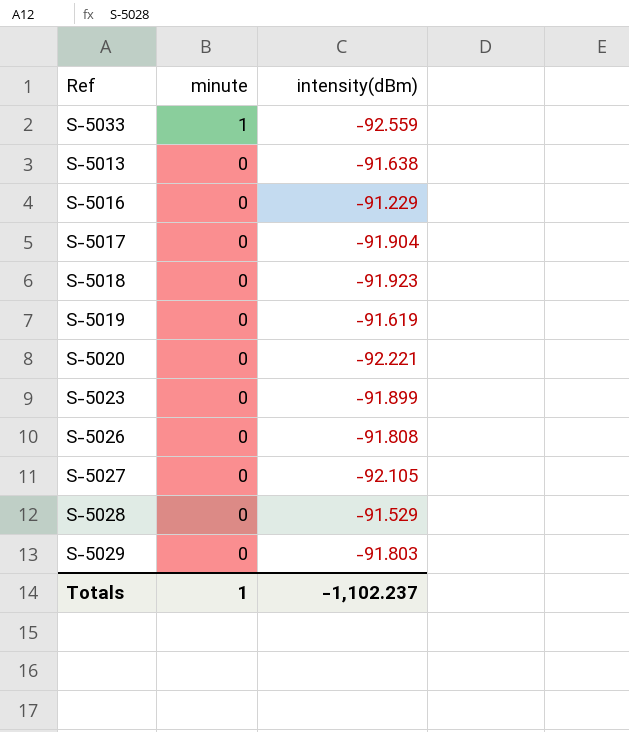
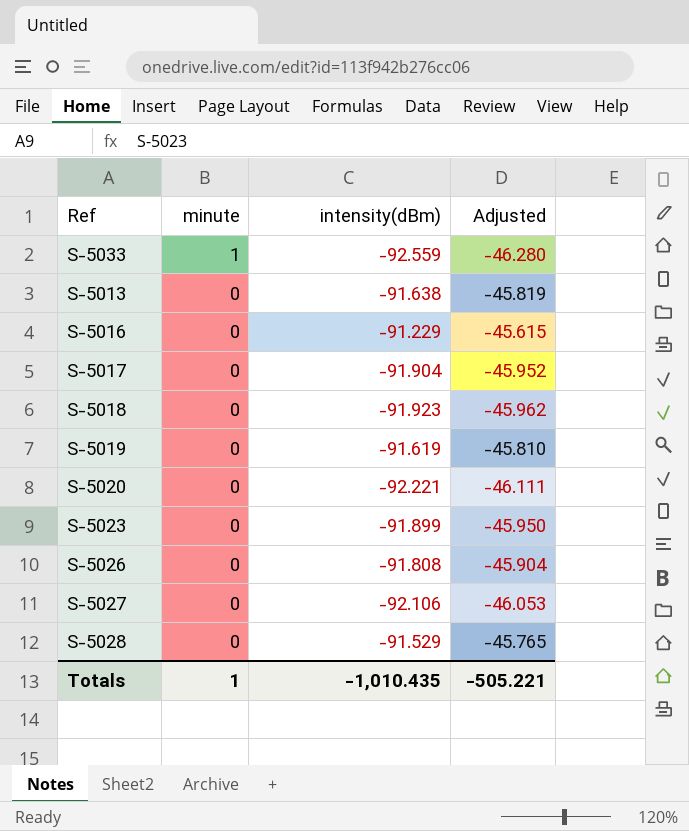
column Adjusted | formula: none -> [intensity(dBm)] * 0.5
row S-5029: 0 | -91.803 -> none
S-5027 | intensity(dBm): -92.105 -> -92.106
Totals | intensity(dBm): -1,102.237 -> -1,010.435

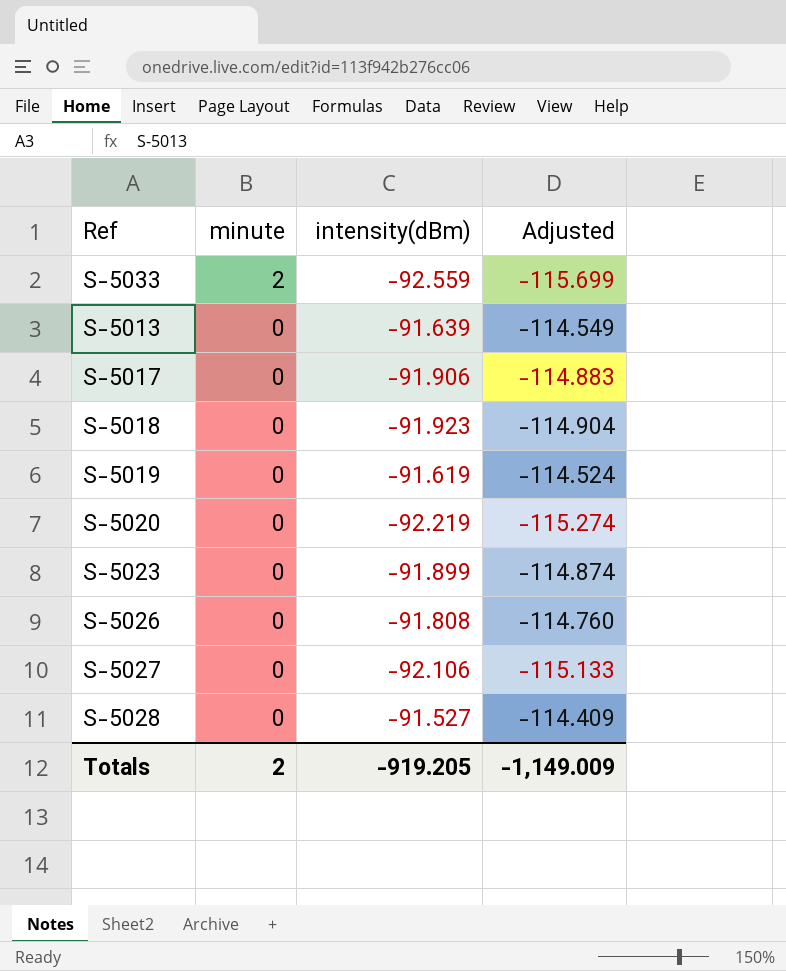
column Adjusted | formula: [intensity(dBm)] * 0.5 -> [intensity(dBm)] * 1.25
row S-5016: 0 | -91.229 | -45.615 -> none
S-5033 | minute: 1 -> 2
S-5013 | intensity(dBm): -91.638 -> -91.639
S-5017 | intensity(dBm): -91.904 -> -91.906
S-5020 | intensity(dBm): -92.221 -> -92.219
S-5028 | intensity(dBm): -91.529 -> -91.527
Totals | minute: 1 -> 2
Totals | intensity(dBm): -1,010.435 -> -919.205
Totals | Adjusted: -505.221 -> -1,149.009

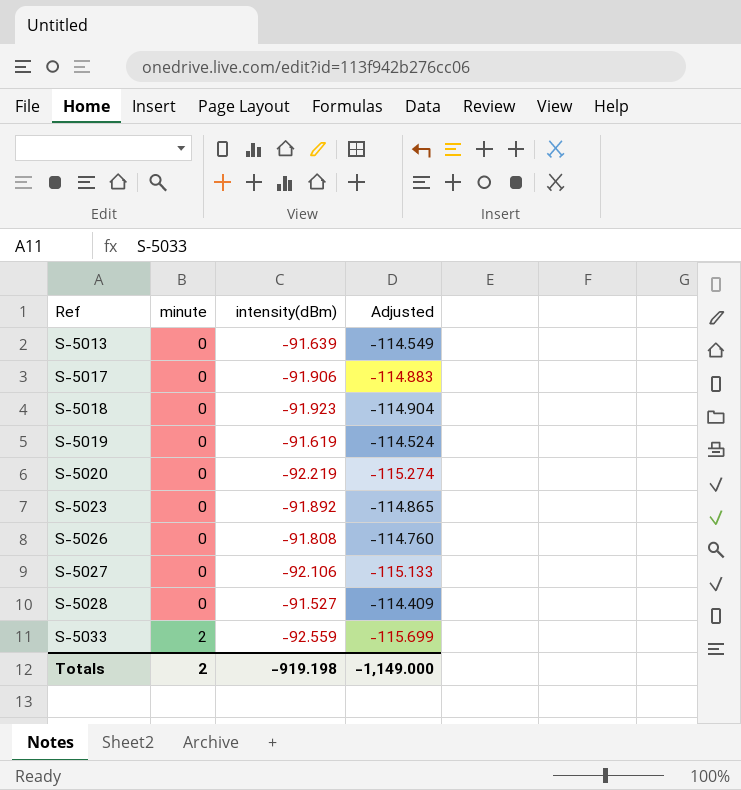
row order: minute descending -> Ref ascending
S-5023 | intensity(dBm): -91.899 -> -91.892
S-5023 | Adjusted: -114.874 -> -114.865
Totals | intensity(dBm): -919.205 -> -919.198
Totals | Adjusted: -1,149.009 -> -1,149.000

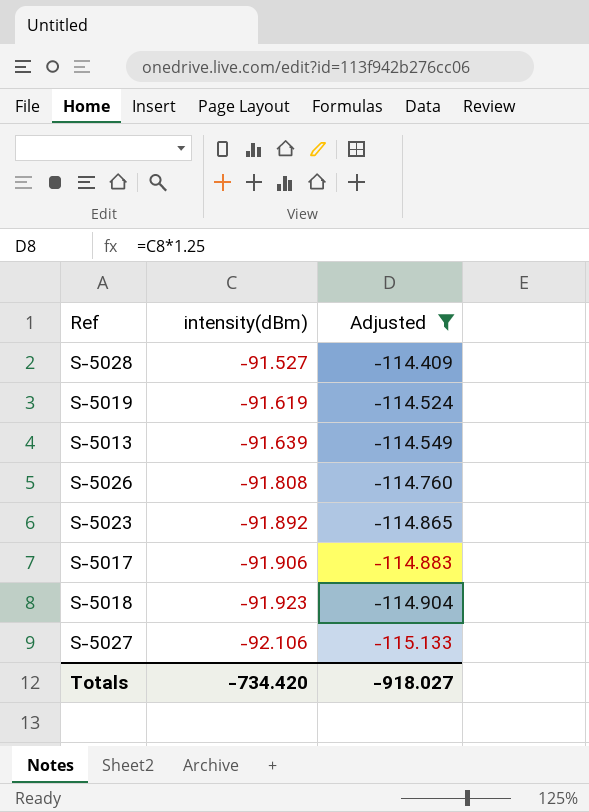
filter: none -> Adjusted >= -115.133
row order: Ref ascending -> intensity(dBm) descending
column minute | position: 2 -> none
Totals | intensity(dBm): -919.198 -> -734.420
Totals | Adjusted: -1,149.000 -> -918.027

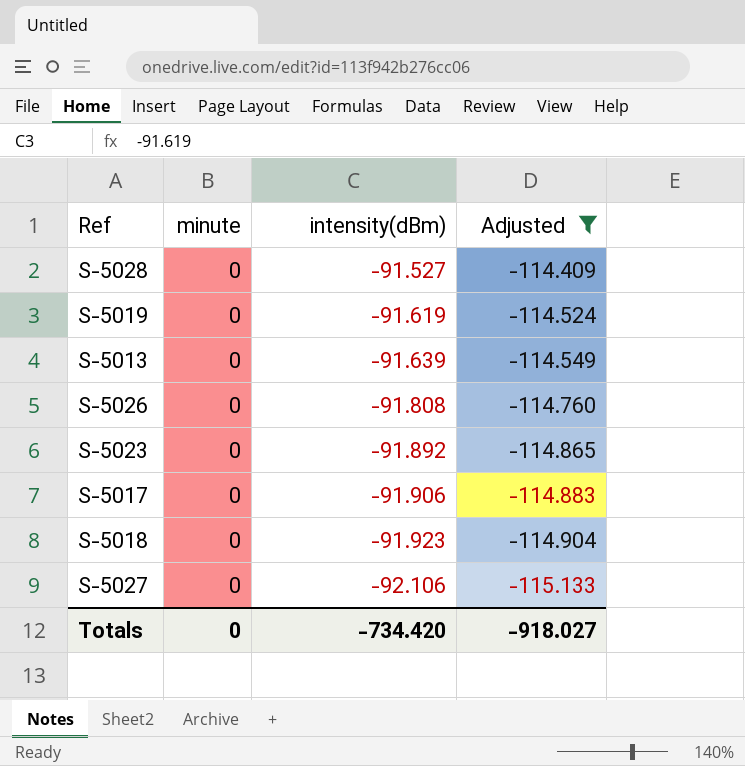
column minute | position: none -> 2

